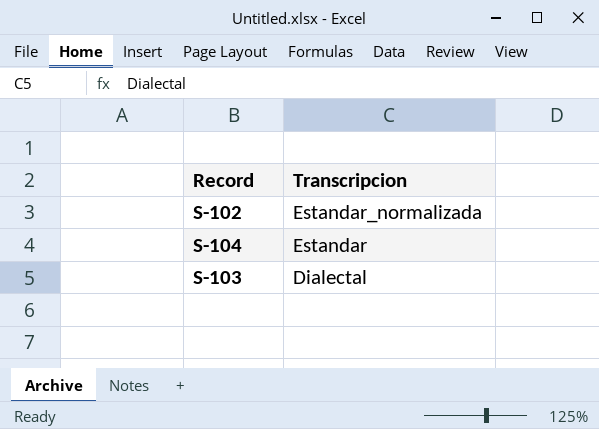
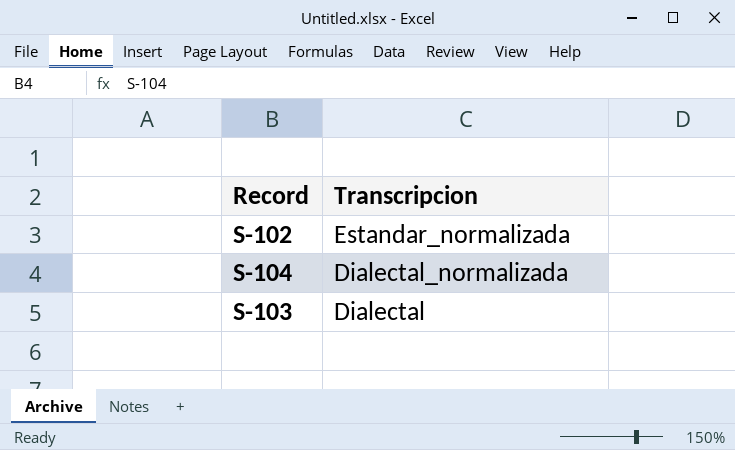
S-104 | Transcripcion: Estandar -> Dialectal_normalizada

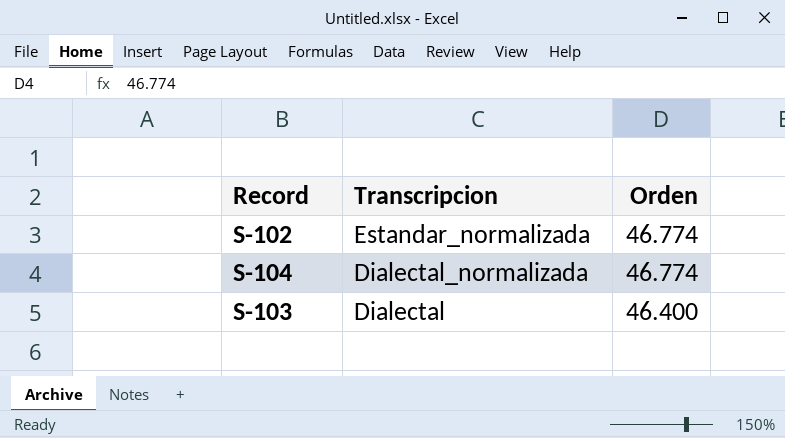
column Orden | position: none -> 3

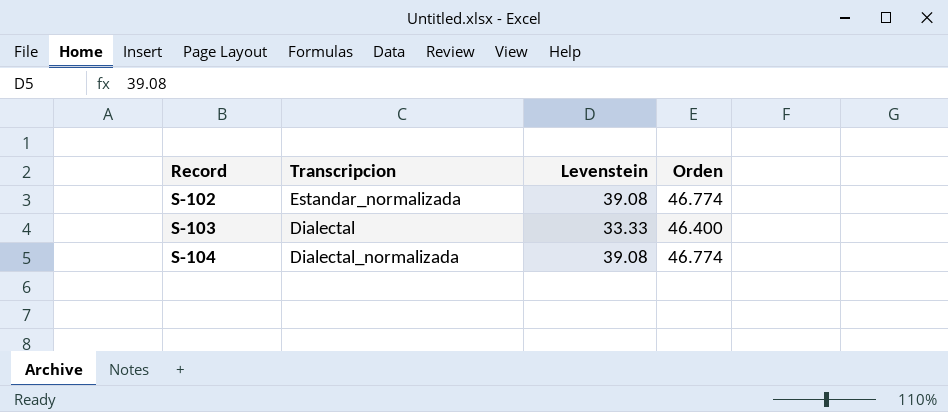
row order: Transcripcion descending -> Record ascending
column Levenstein | position: none -> 3

